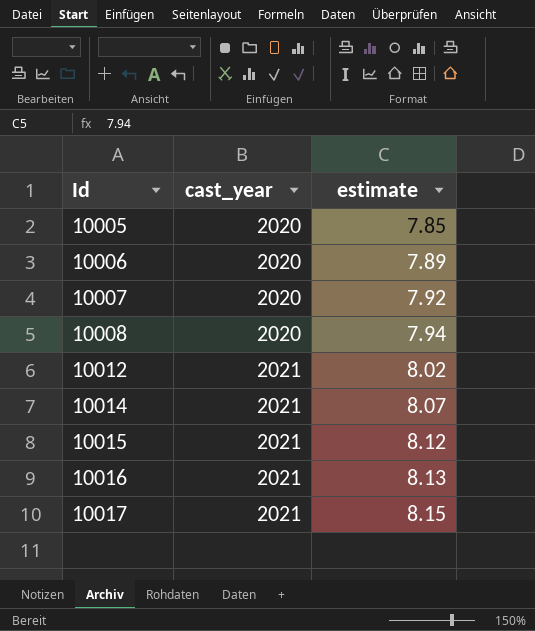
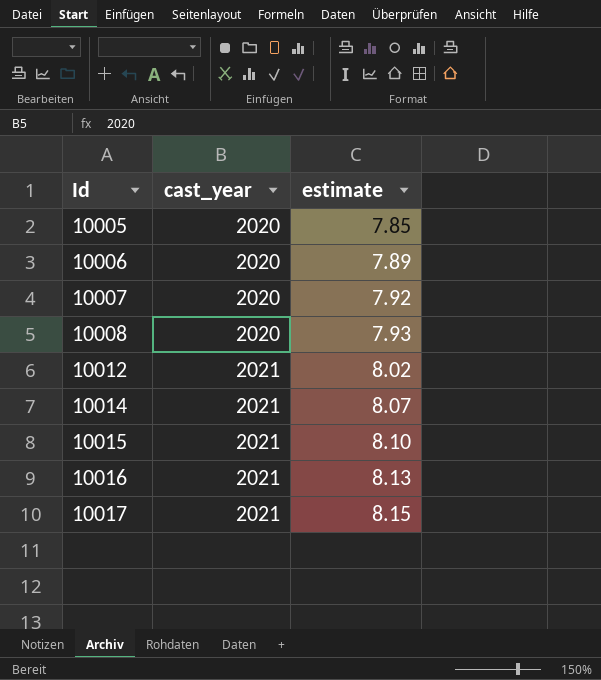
10008 | estimate: 7.94 -> 7.93
10015 | estimate: 8.12 -> 8.10

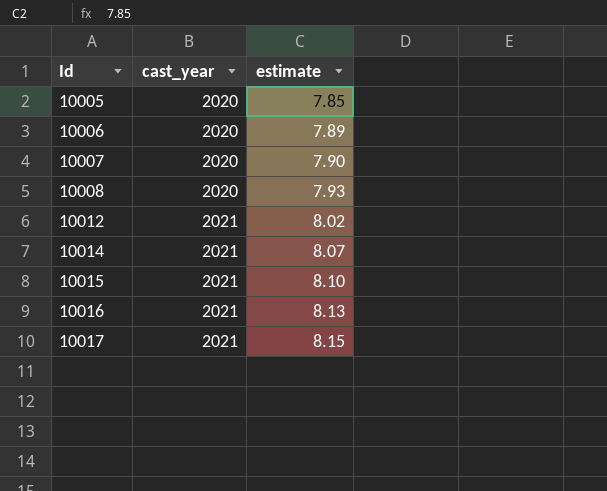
10007 | estimate: 7.92 -> 7.90

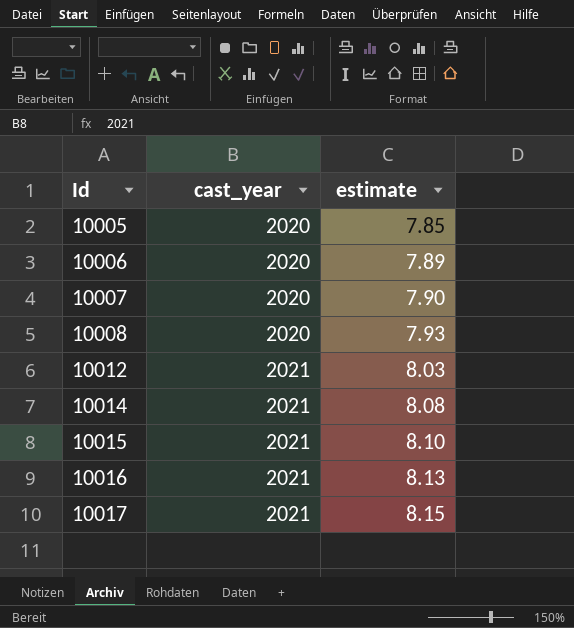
10012 | estimate: 8.02 -> 8.03
10014 | estimate: 8.07 -> 8.08

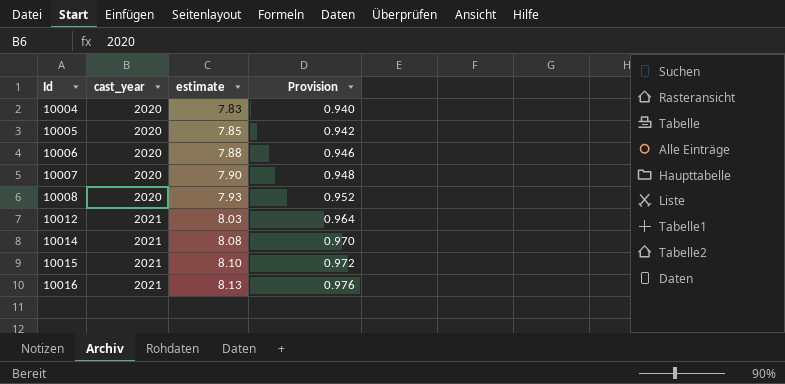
column Provision | formula: none -> [estimate] * 0.12
row 10017: 2021 | 8.15 -> none
row 10004: none -> 2020 | 7.83 | 0.940
10006 | estimate: 7.89 -> 7.88

